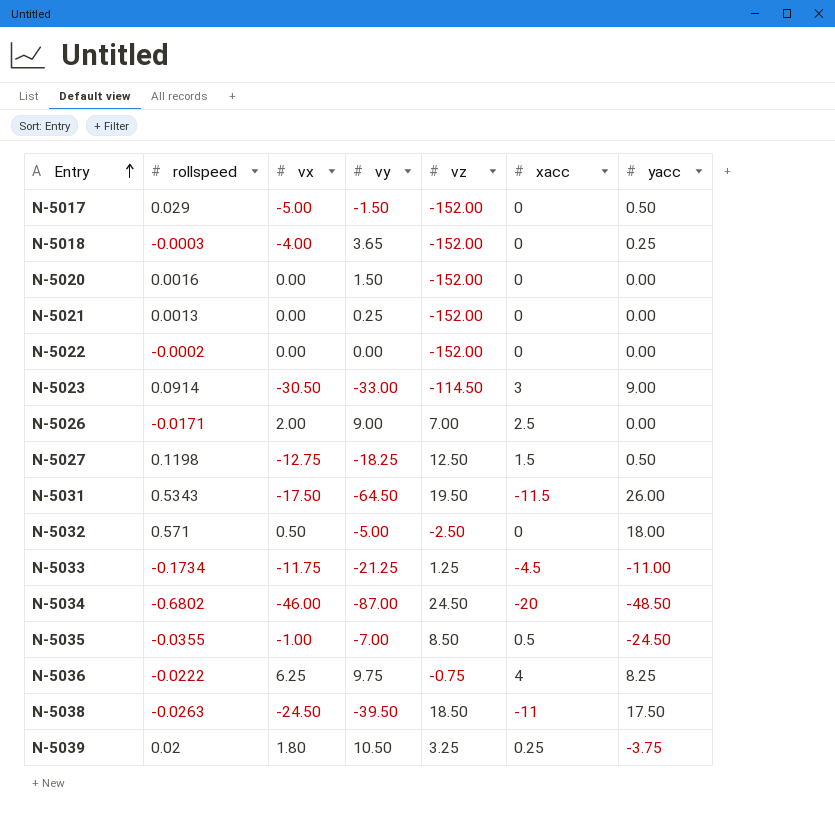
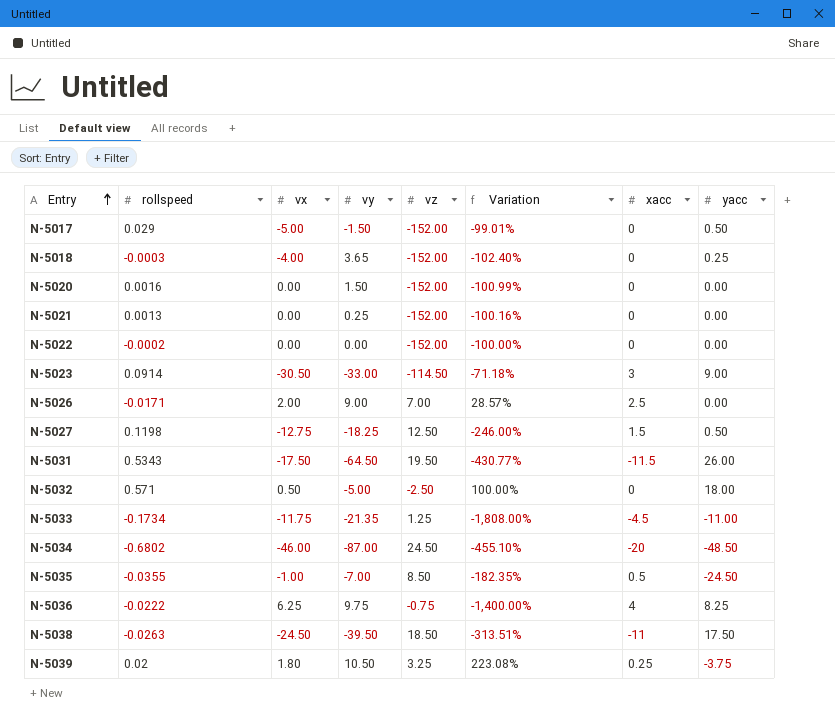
column Variation | formula: none -> ([vy] - [vz]) / [vz]
N-5033 | vy: -21.25 -> -21.35

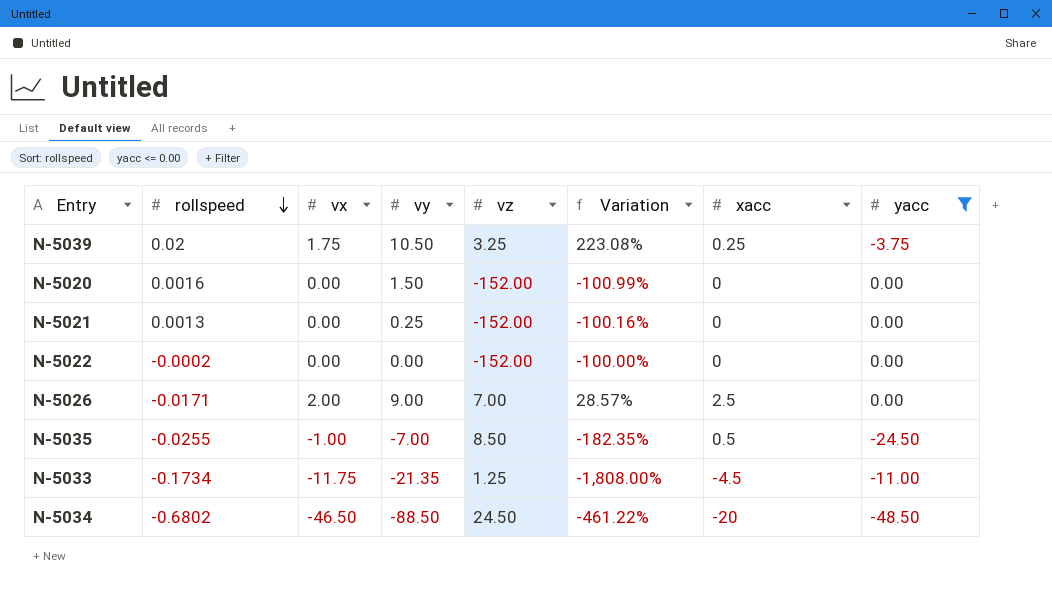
filter: none -> yacc <= 0.00
row order: Entry ascending -> rollspeed descending
N-5039 | vx: 1.80 -> 1.75
N-5035 | rollspeed: -0.0355 -> -0.0255
N-5034 | vx: -46.00 -> -46.50
N-5034 | vy: -87.00 -> -88.50
N-5034 | Variation: -455.10% -> -461.22%

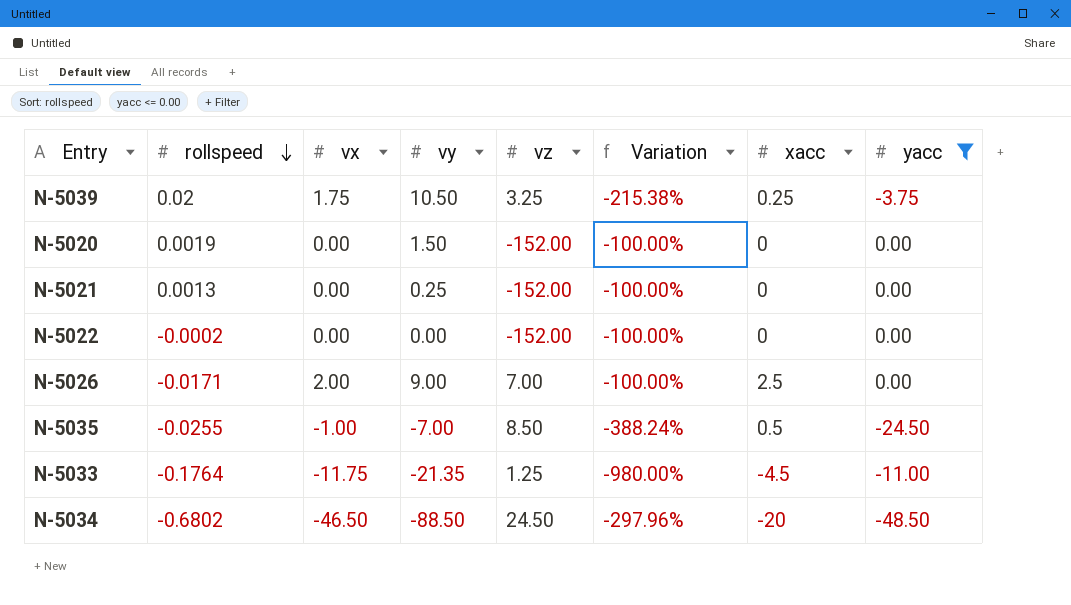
column Variation | formula: ([vy] - [vz]) / [vz] -> ([yacc] - [vz]) / [vz]
N-5020 | rollspeed: 0.0016 -> 0.0019
N-5033 | rollspeed: -0.1734 -> -0.1764

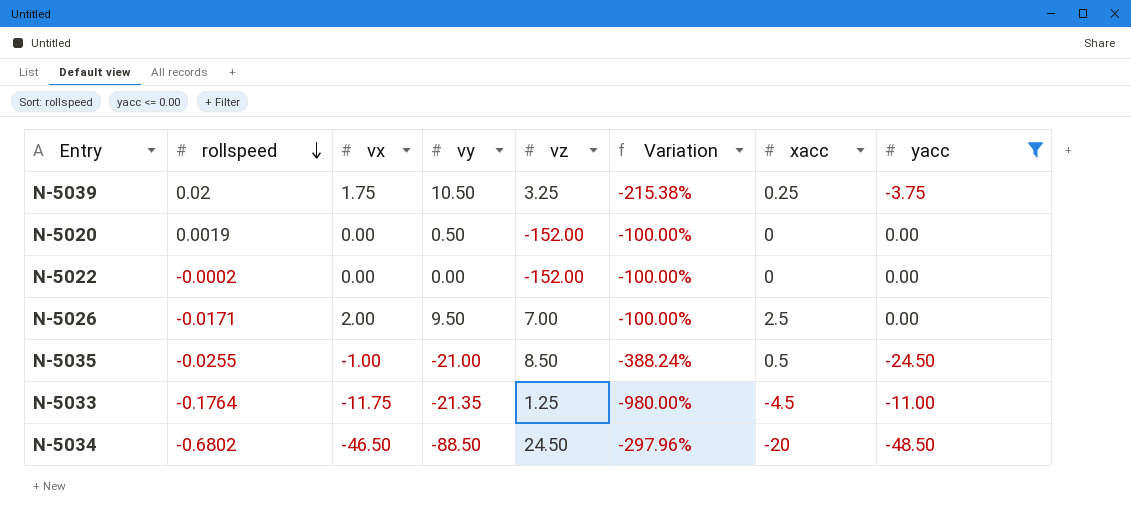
row N-5021: 0.0013 | 0.00 | 0.25 | -152.00 | -100.00% | 0 | 0.00 -> none
N-5020 | vy: 1.50 -> 0.50
N-5026 | vy: 9.00 -> 9.50
N-5035 | vy: -7.00 -> -21.00

